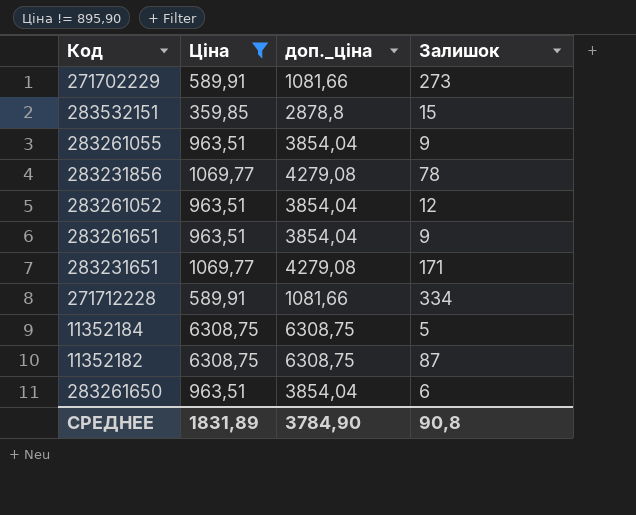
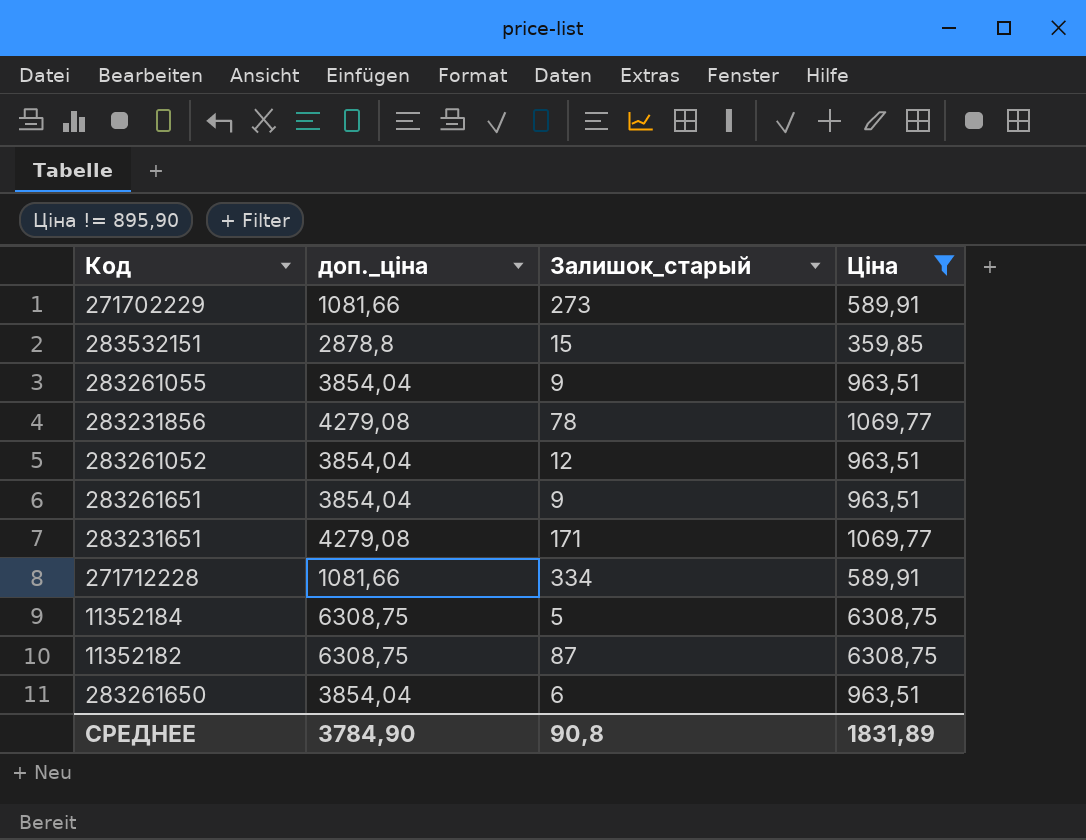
column name: Залишок -> Залишок_старый
column Ціна | position: 2 -> 4

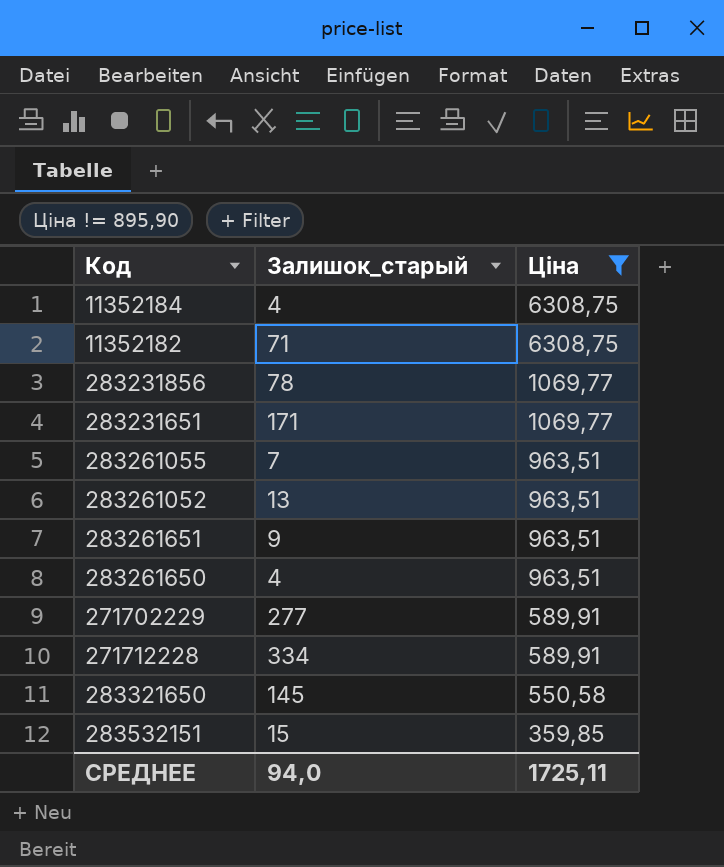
row order: none -> Ціна descending
column доп._ціна | position: 2 -> none
11352184 | Залишок_старый: 5 -> 4
11352182 | Залишок_старый: 87 -> 71
283261055 | Залишок_старый: 9 -> 7
283261052 | Залишок_старый: 12 -> 13
283261650 | Залишок_старый: 6 -> 4
271702229 | Залишок_старый: 273 -> 277
row 283321650: none -> 145 | 550,58
СРЕДНЕЕ | Залишок_старый: 90,8 -> 94,0
СРЕДНЕЕ | Ціна: 1831,89 -> 1725,11

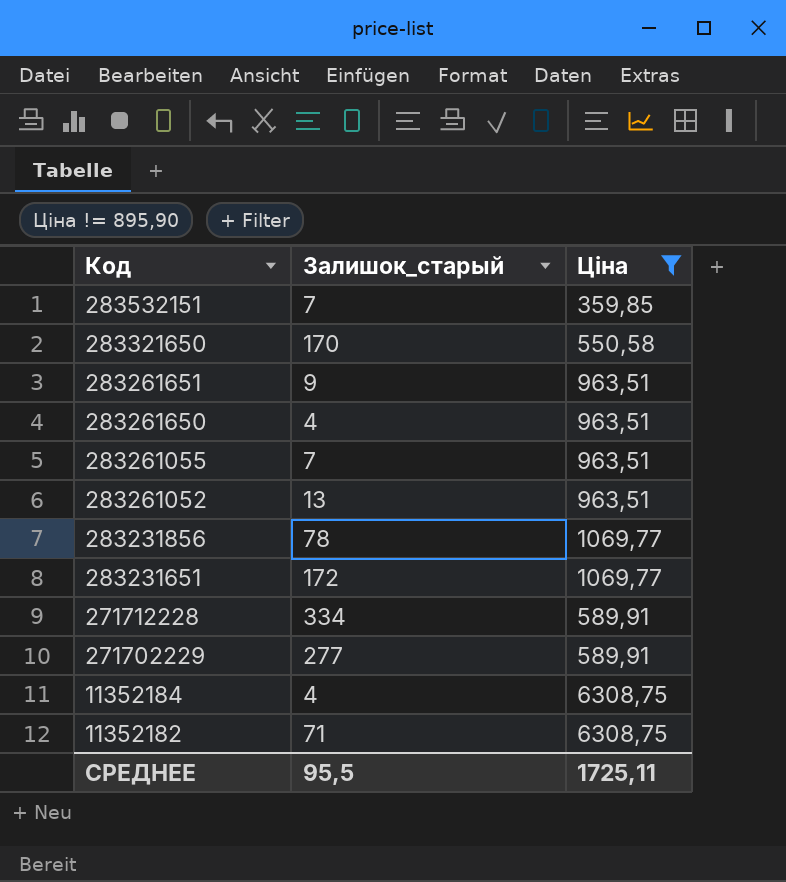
row order: Ціна descending -> Код descending
283532151 | Залишок_старый: 15 -> 7
283321650 | Залишок_старый: 145 -> 170
283231651 | Залишок_старый: 171 -> 172
СРЕДНЕЕ | Залишок_старый: 94,0 -> 95,5

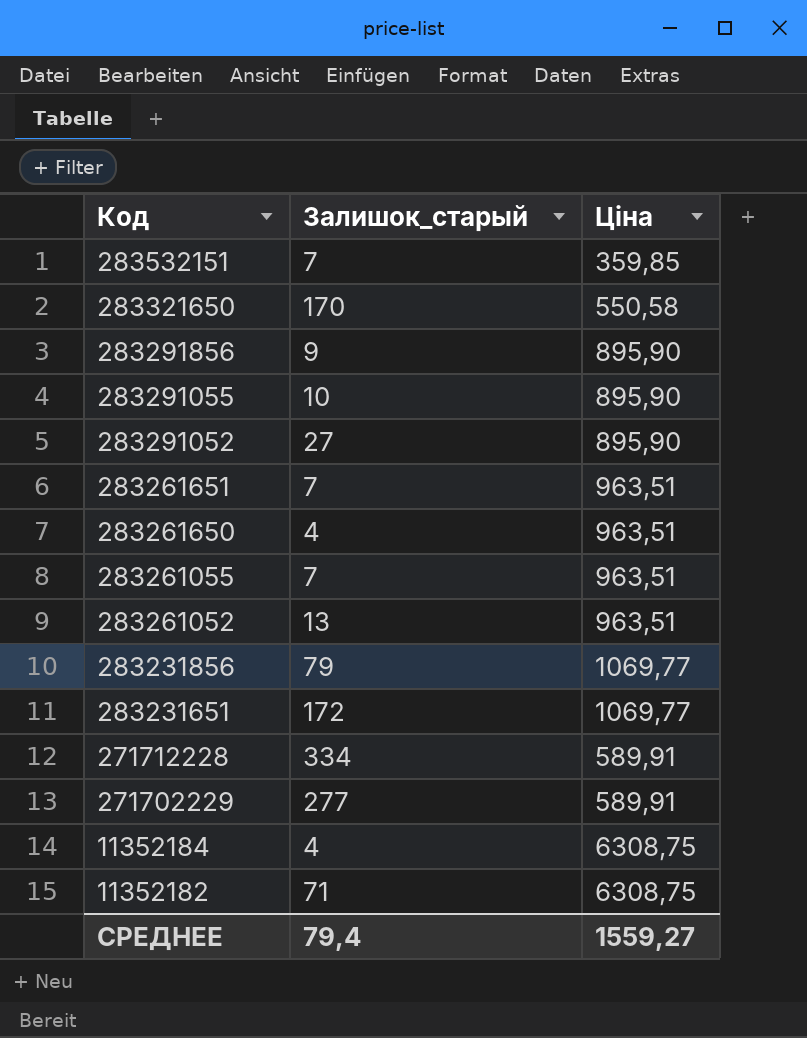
filter: Ціна != 895,90 -> none
283261651 | Залишок_старый: 9 -> 7
283231856 | Залишок_старый: 78 -> 79
СРЕДНЕЕ | Залишок_старый: 95,5 -> 79,4
СРЕДНЕЕ | Ціна: 1725,11 -> 1559,27

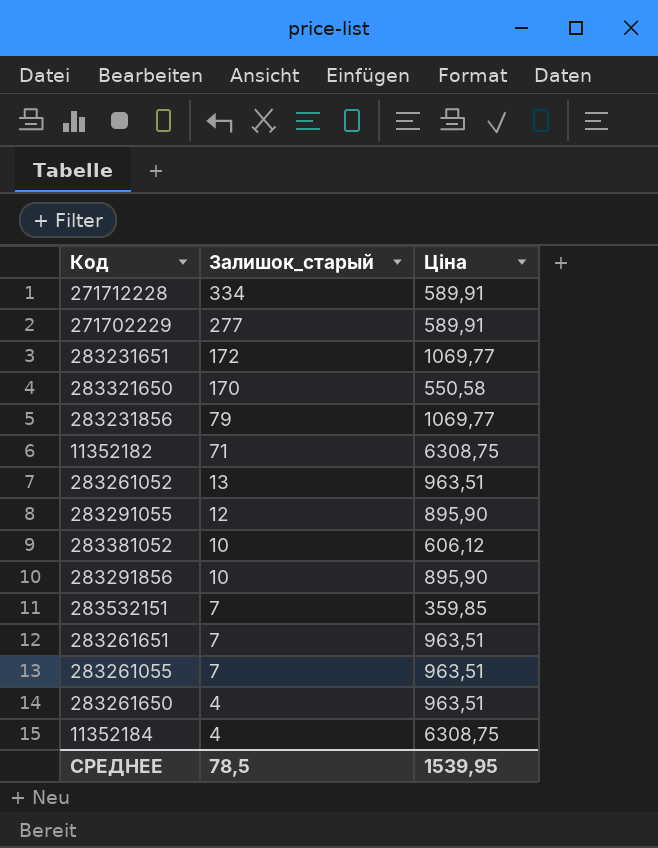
row order: Код descending -> Залишок_старый descending
row 283291052: 27 | 895,90 -> none
283291055 | Залишок_старый: 10 -> 12
row 283381052: none -> 10 | 606,12
283291856 | Залишок_старый: 9 -> 10
СРЕДНЕЕ | Залишок_старый: 79,4 -> 78,5
СРЕДНЕЕ | Ціна: 1559,27 -> 1539,95

